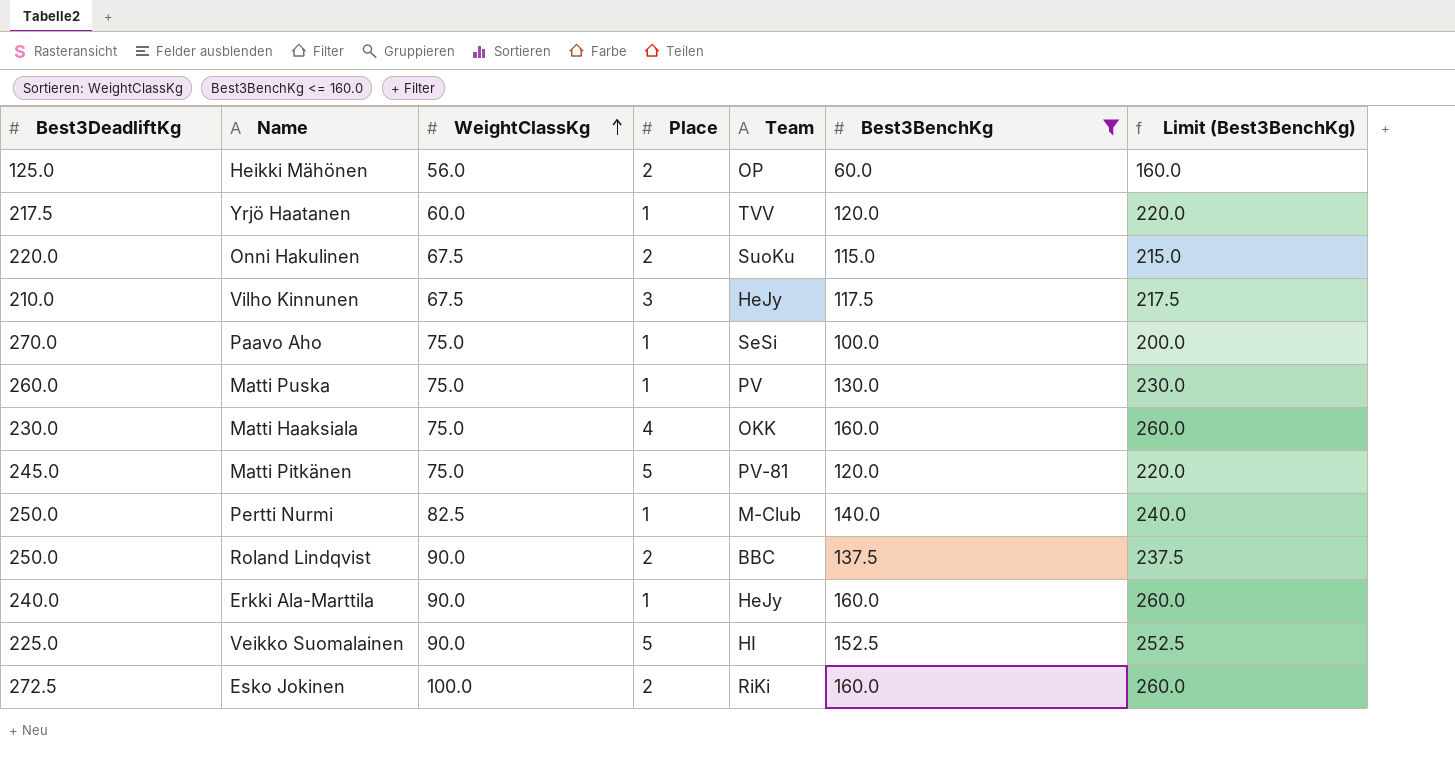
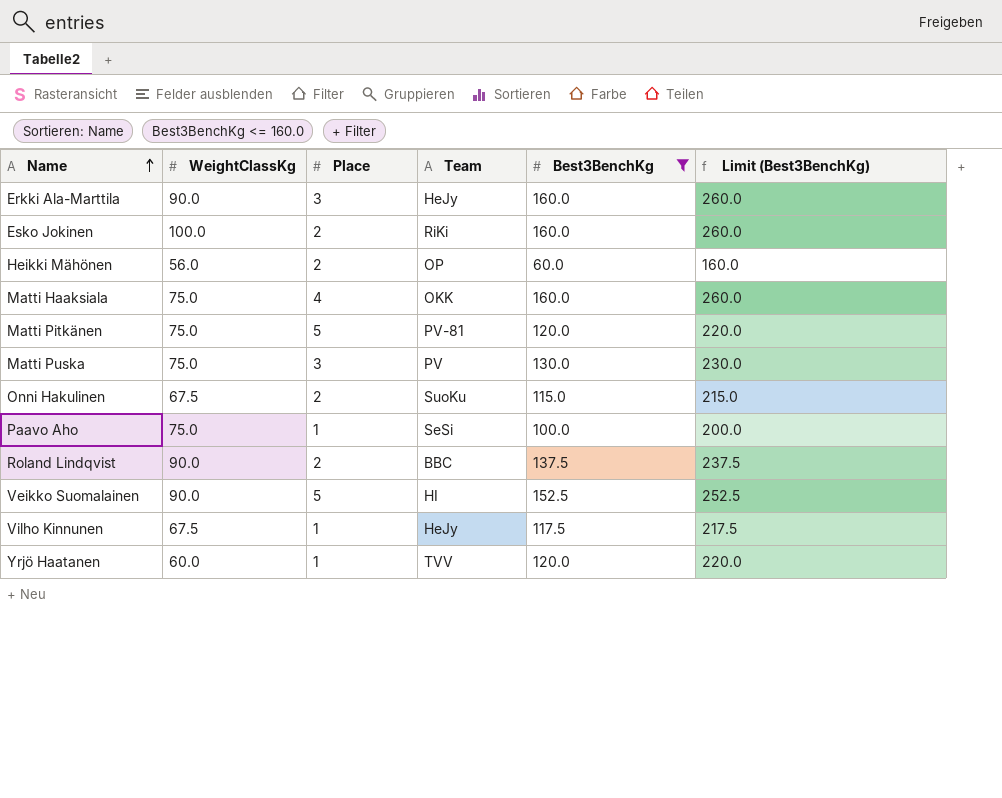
row order: WeightClassKg ascending -> Name ascending
column Best3DeadliftKg | position: 1 -> none
row Pertti Nurmi: 250.0 | 82.5 | 1 | M-Club | 140.0 | 240.0 -> none
Erkki Ala-Marttila | Place: 1 -> 3
Matti Puska | Place: 1 -> 3
Vilho Kinnunen | Place: 3 -> 1

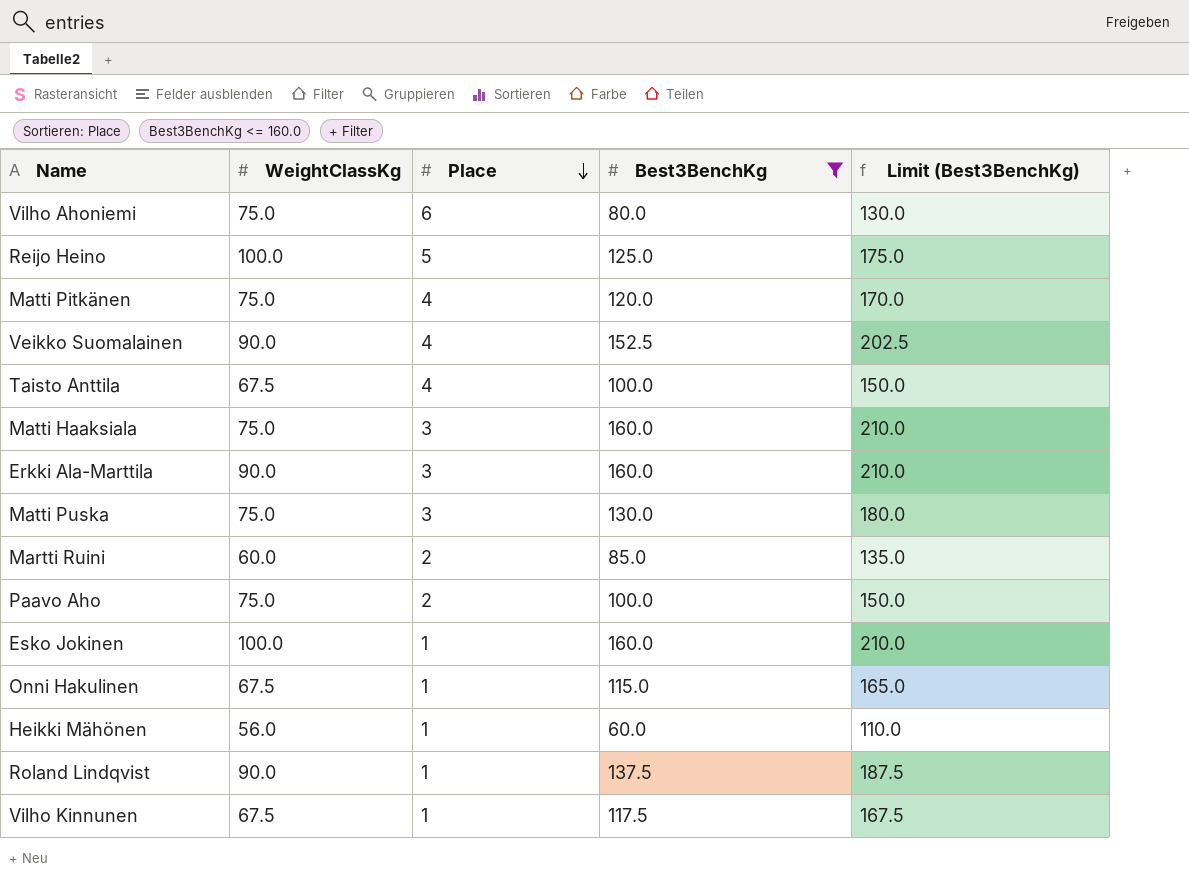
row order: Name ascending -> Place descending
column Team | position: 4 -> none
column Limit (Best3BenchKg) | formula: [Best3BenchKg] + 100 -> [Best3BenchKg] + 50
row Yrjö Haatanen: 60.0 | 1 | TVV | 120.0 | 220.0 -> none
row Vilho Ahoniemi: none -> 75.0 | 6 | 80.0 | 130.0
row Reijo Heino: none -> 100.0 | 5 | 125.0 | 175.0
Matti Pitkänen | Place: 5 -> 4
Veikko Suomalainen | Place: 5 -> 4
row Taisto Anttila: none -> 67.5 | 4 | 100.0 | 150.0
Matti Haaksiala | Place: 4 -> 3
row Martti Ruini: none -> 60.0 | 2 | 85.0 | 135.0
Paavo Aho | Place: 1 -> 2
Esko Jokinen | Place: 2 -> 1
Onni Hakulinen | Place: 2 -> 1
Heikki Mähönen | Place: 2 -> 1
Roland Lindqvist | Place: 2 -> 1

